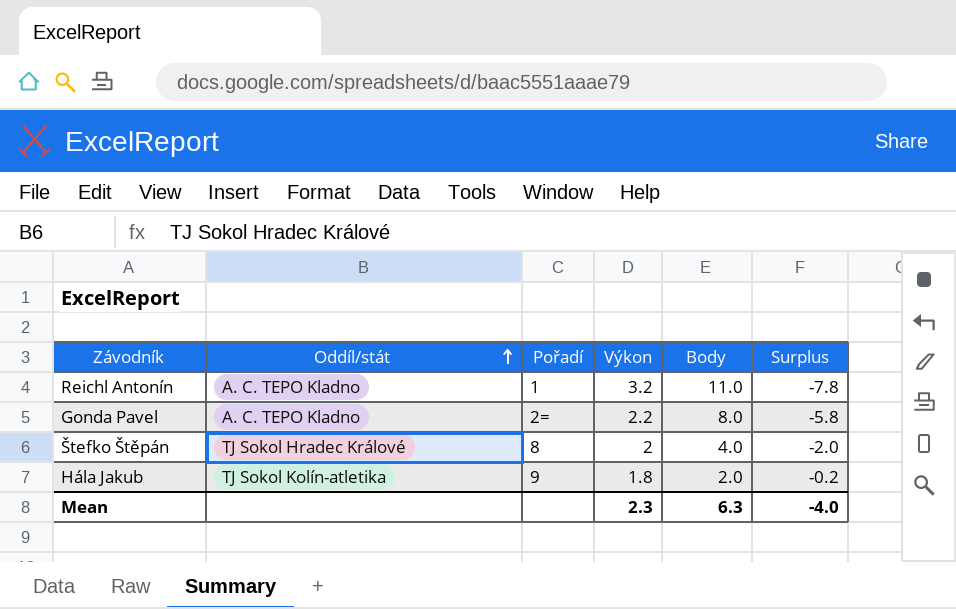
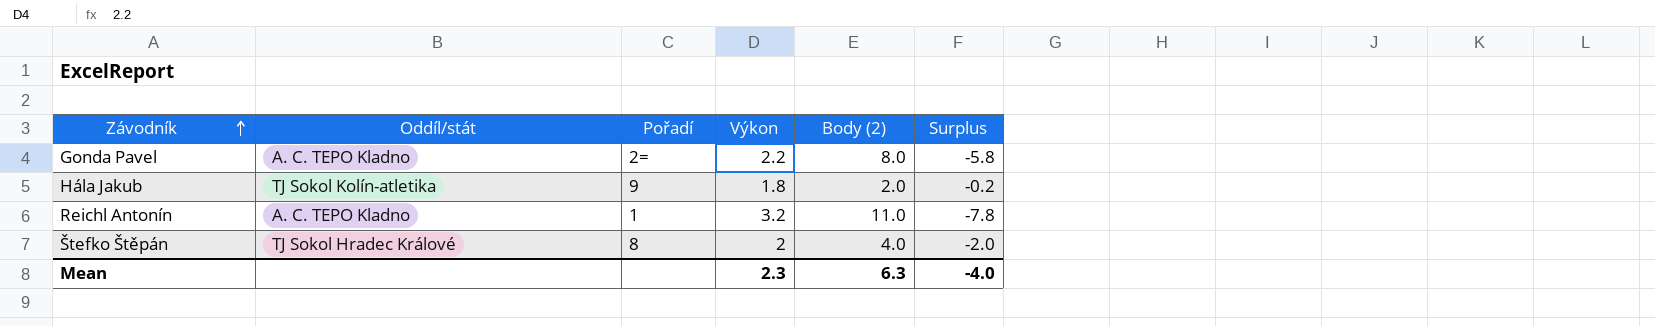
row order: Oddíl/stát ascending -> Závodník ascending
column name: Body -> Body (2)

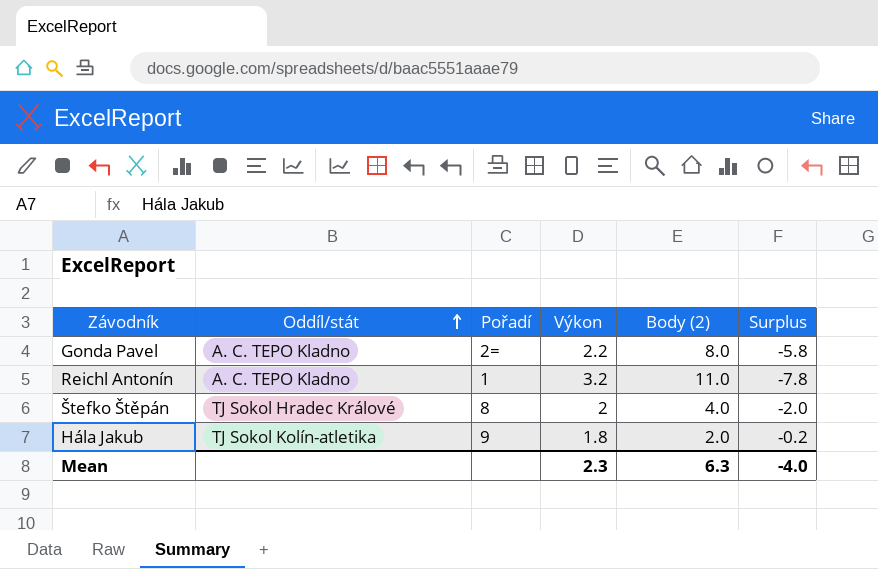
row order: Závodník ascending -> Oddíl/stát ascending

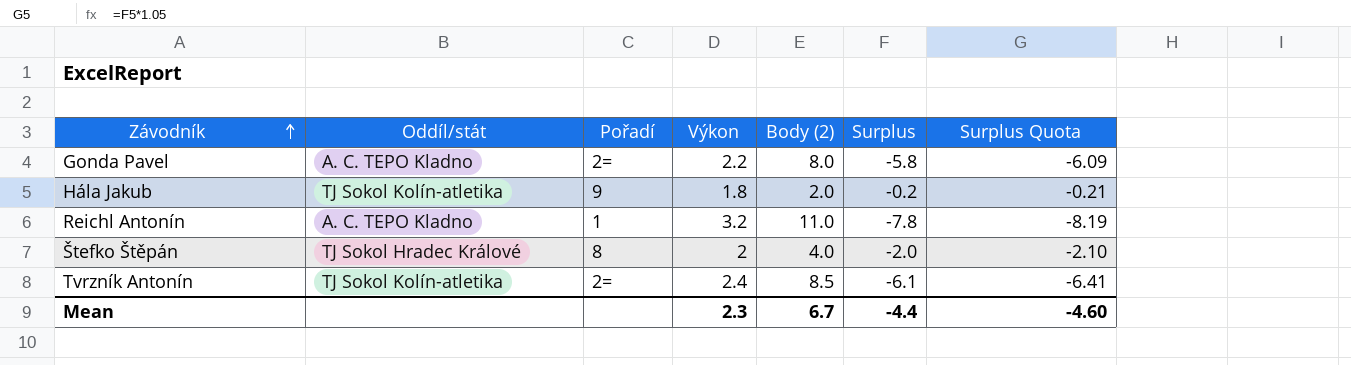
row order: Oddíl/stát ascending -> Závodník ascending
column Surplus Quota | formula: none -> [Surplus] * 1.05
row Tvrzník Antonín: none -> TJ Sokol Kolín-atletika | 2= | 2.4 | 8.5 | -6.1 | -6.41
Mean | Body (2): 6.3 -> 6.7
Mean | Surplus: -4.0 -> -4.4

